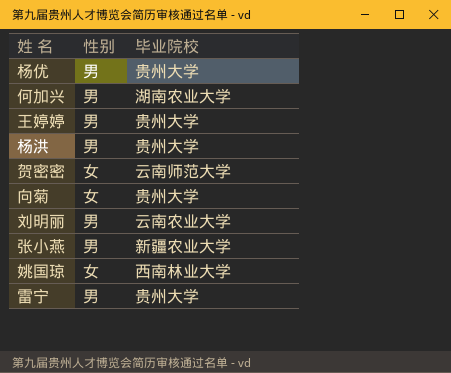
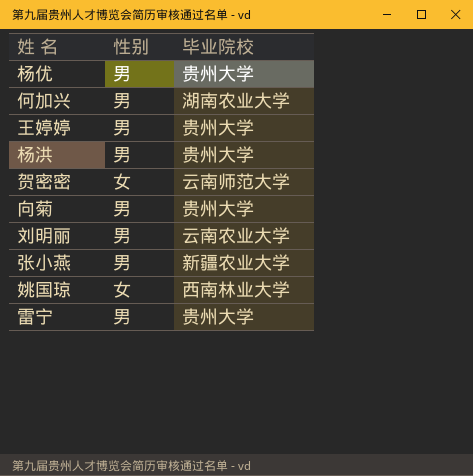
向菊 | 性别: 女 -> 男

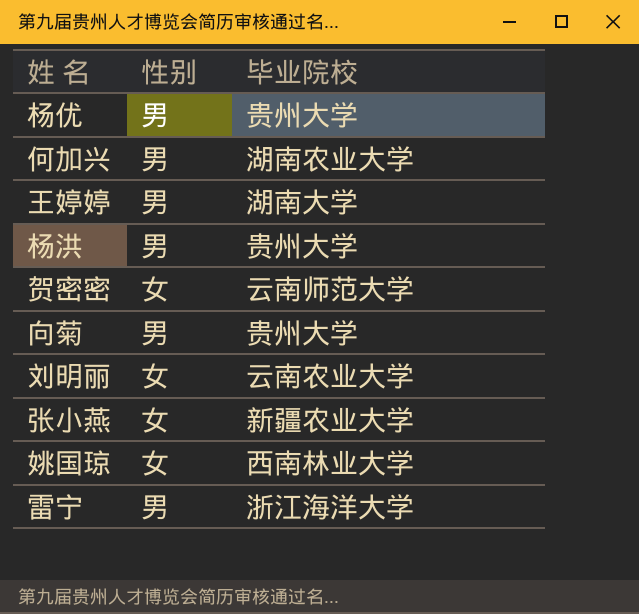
王婷婷 | 毕业院校: 贵州大学 -> 湖南大学
刘明丽 | 性别: 男 -> 女
张小燕 | 性别: 男 -> 女
雷宁 | 毕业院校: 贵州大学 -> 浙江海洋大学

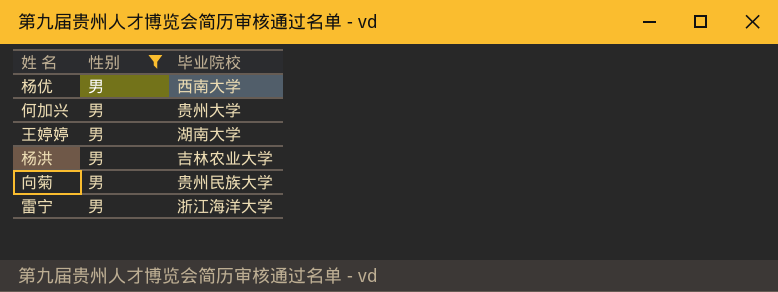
filter: none -> 性别 = 男
杨优 | 毕业院校: 贵州大学 -> 西南大学
何加兴 | 毕业院校: 湖南农业大学 -> 贵州大学
杨洪 | 毕业院校: 贵州大学 -> 吉林农业大学
向菊 | 毕业院校: 贵州大学 -> 贵州民族大学

